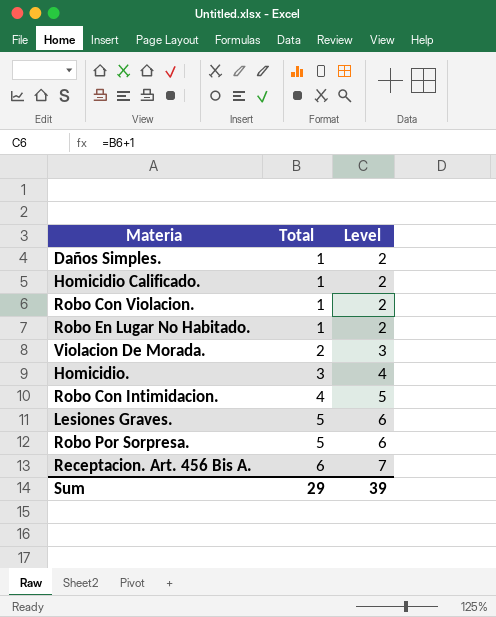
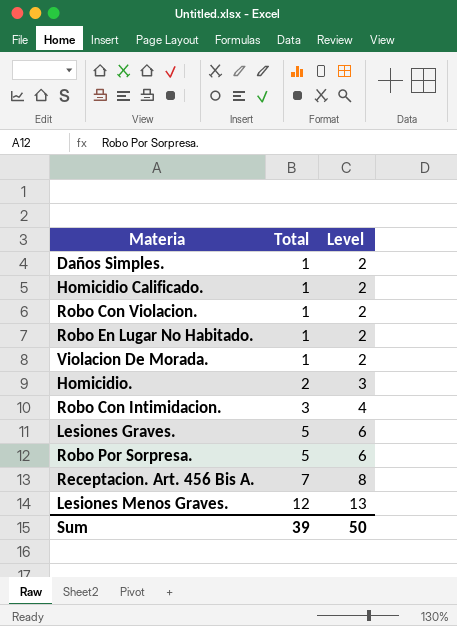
Violacion De Morada. | Total: 2 -> 1
Violacion De Morada. | Level: 3 -> 2
Homicidio. | Total: 3 -> 2
Homicidio. | Level: 4 -> 3
Robo Con Intimidacion. | Total: 4 -> 3
Robo Con Intimidacion. | Level: 5 -> 4
Receptacion. Art. 456 Bis A. | Total: 6 -> 7
Receptacion. Art. 456 Bis A. | Level: 7 -> 8
row Lesiones Menos Graves.: none -> 12 | 13
Sum | Total: 29 -> 39
Sum | Level: 39 -> 50

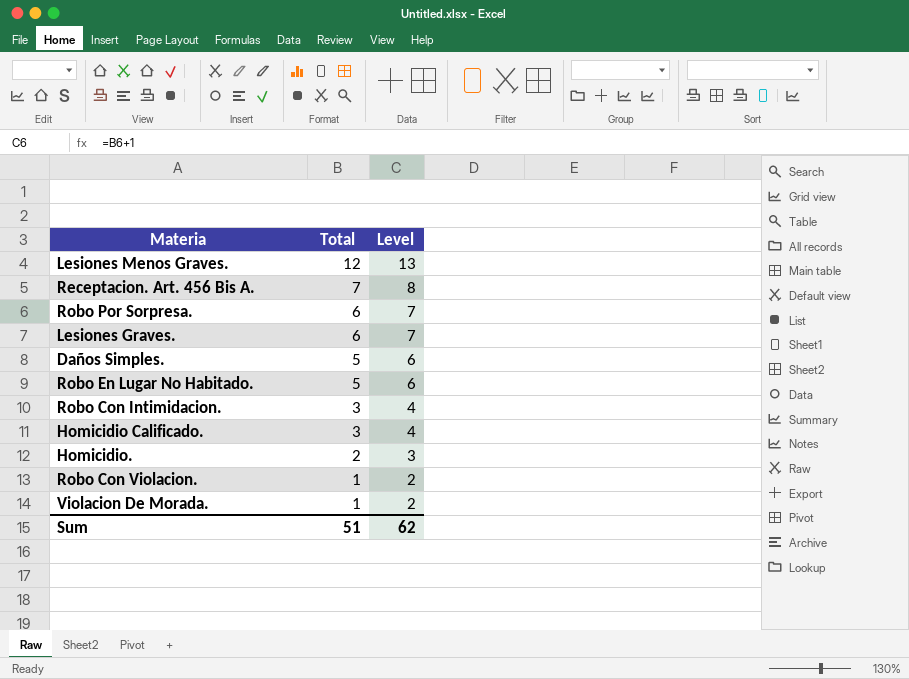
row order: Total ascending -> Total descending
Robo Por Sorpresa. | Total: 5 -> 6
Robo Por Sorpresa. | Level: 6 -> 7
Lesiones Graves. | Total: 5 -> 6
Lesiones Graves. | Level: 6 -> 7
Daños Simples. | Total: 1 -> 5
Daños Simples. | Level: 2 -> 6
Robo En Lugar No Habitado. | Total: 1 -> 5
Robo En Lugar No Habitado. | Level: 2 -> 6
Homicidio Calificado. | Total: 1 -> 3
Homicidio Calificado. | Level: 2 -> 4
Sum | Total: 39 -> 51
Sum | Level: 50 -> 62

